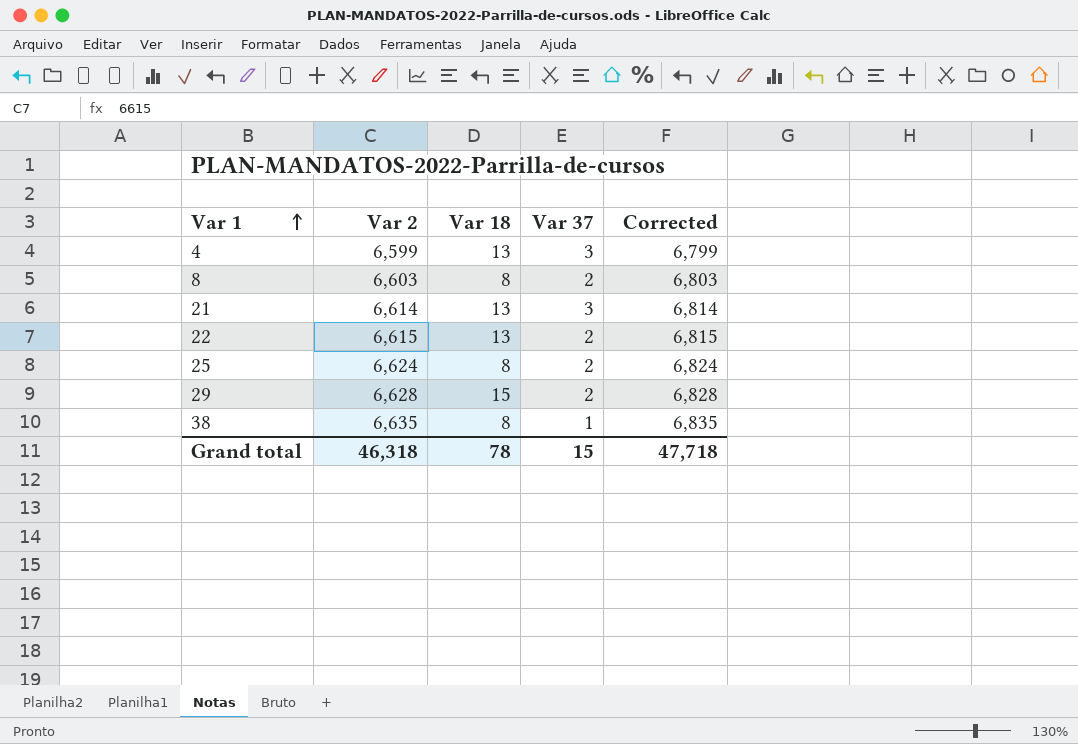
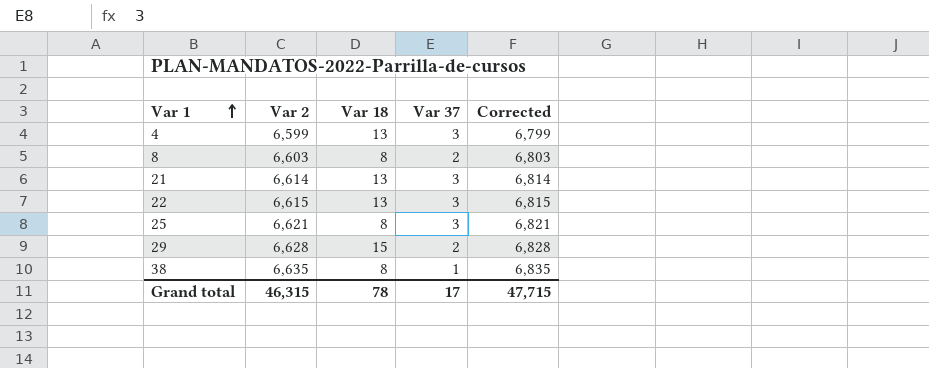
22 | Var 37: 2 -> 3
25 | Var 2: 6,624 -> 6,621
25 | Var 37: 2 -> 3
25 | Corrected: 6,824 -> 6,821
Grand total | Var 2: 46,318 -> 46,315
Grand total | Var 37: 15 -> 17
Grand total | Corrected: 47,718 -> 47,715

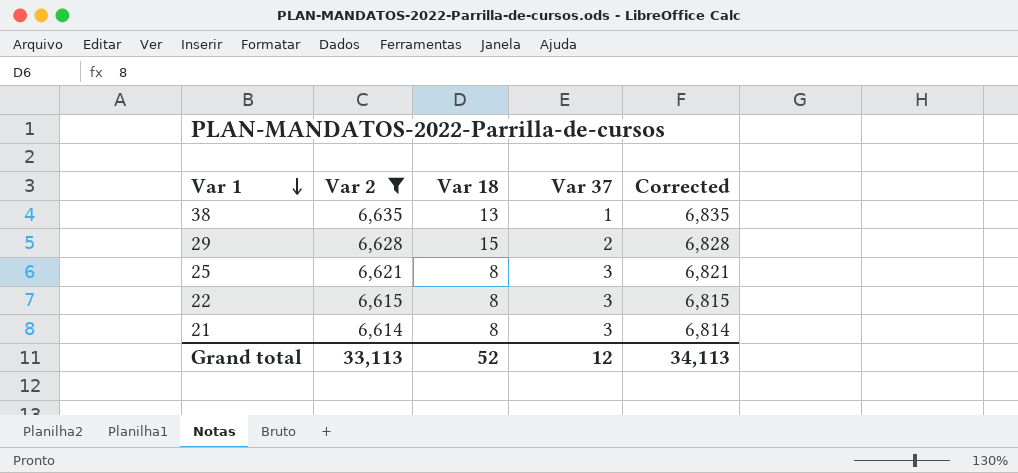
filter: none -> Var 2 >= 6,614
row order: Var 1 ascending -> Var 1 descending
38 | Var 18: 8 -> 13
22 | Var 18: 13 -> 8
21 | Var 18: 13 -> 8
Grand total | Var 2: 46,315 -> 33,113
Grand total | Var 18: 78 -> 52
Grand total | Var 37: 17 -> 12
Grand total | Corrected: 47,715 -> 34,113

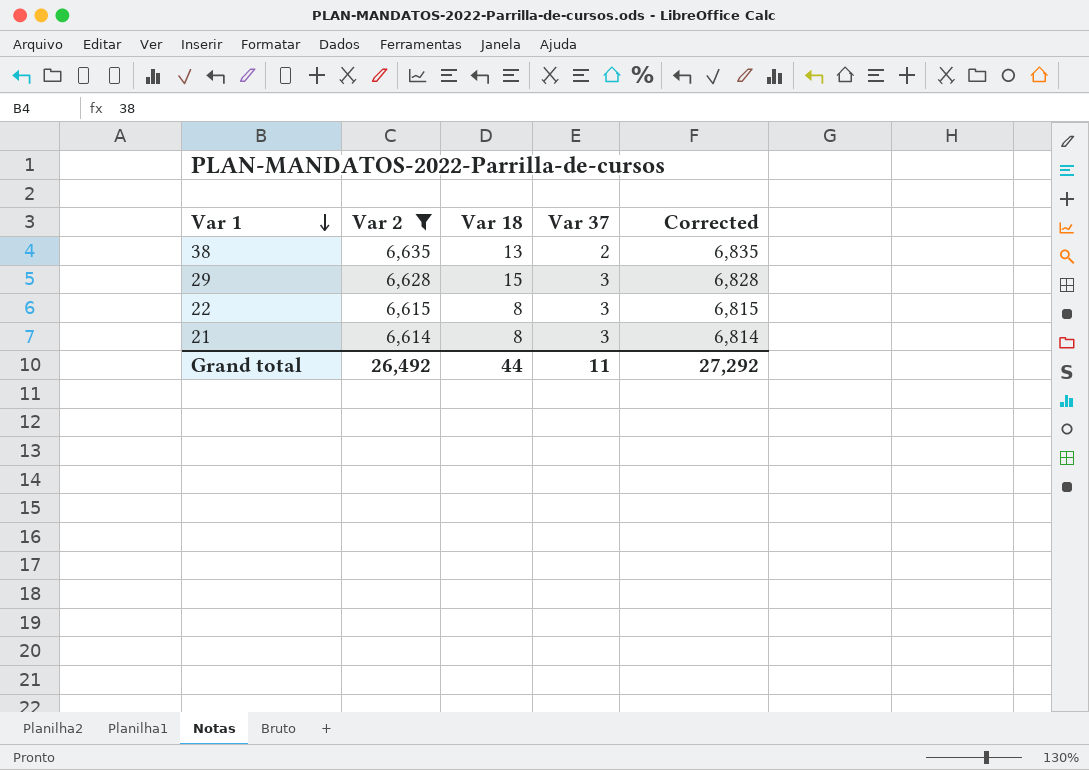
row 25: 6,621 | 8 | 3 | 6,821 -> none
38 | Var 37: 1 -> 2
29 | Var 37: 2 -> 3
Grand total | Var 2: 33,113 -> 26,492
Grand total | Var 18: 52 -> 44
Grand total | Var 37: 12 -> 11
Grand total | Corrected: 34,113 -> 27,292

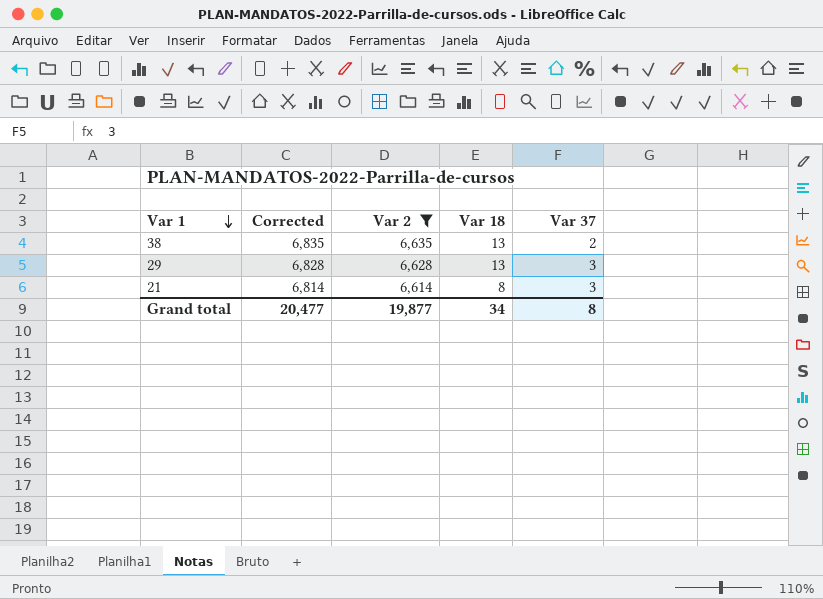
column Corrected | position: 5 -> 2
row 22: 6,615 | 8 | 3 | 6,815 -> none
29 | Var 18: 15 -> 13
Grand total | Corrected: 27,292 -> 20,477
Grand total | Var 2: 26,492 -> 19,877
Grand total | Var 18: 44 -> 34
Grand total | Var 37: 11 -> 8

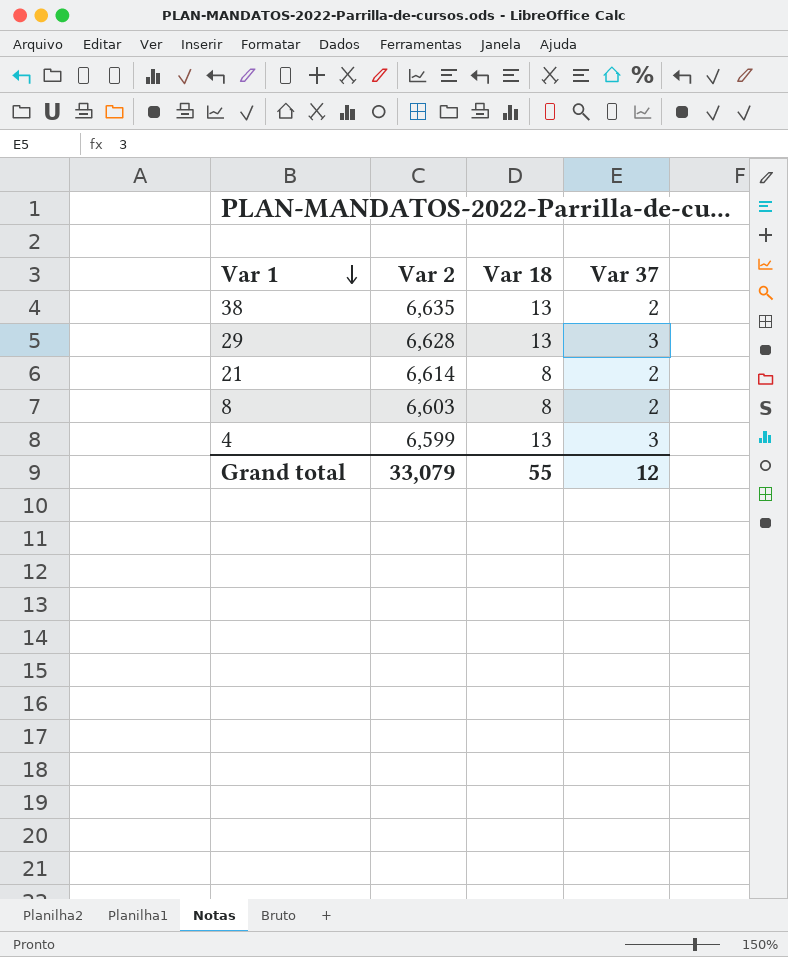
filter: Var 2 >= 6,614 -> none
column Corrected | formula: [Var 2] + 200 -> none
21 | Var 37: 3 -> 2
Grand total | Var 2: 19,877 -> 33,079
Grand total | Var 18: 34 -> 55
Grand total | Var 37: 8 -> 12

